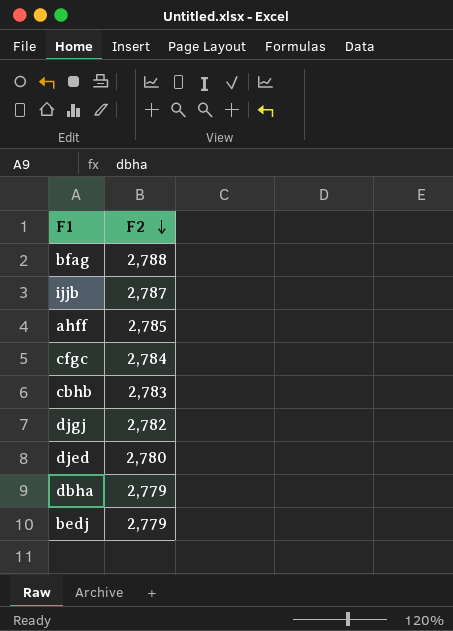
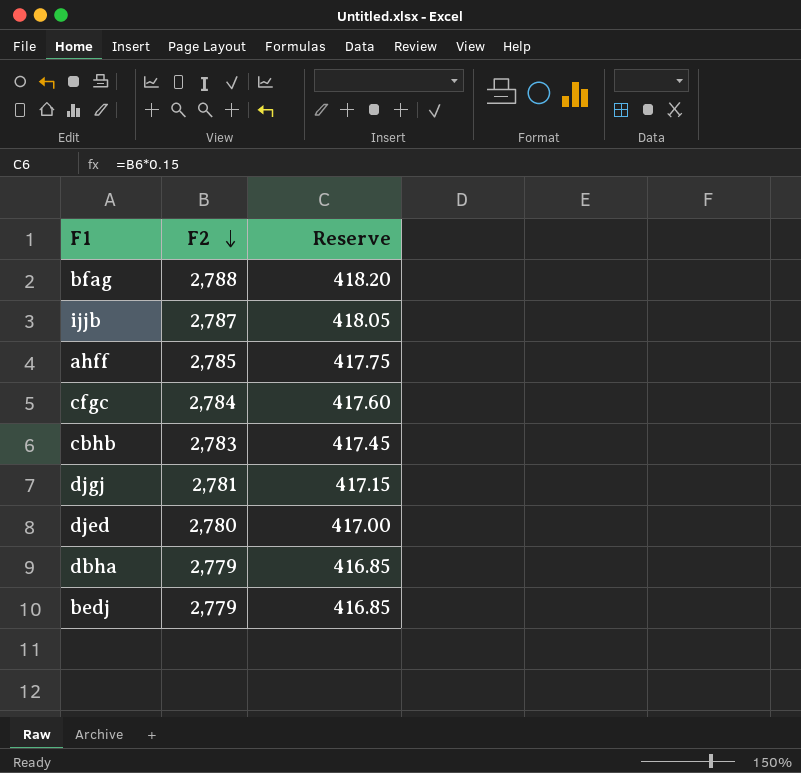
column Reserve | formula: none -> [F2] * 0.15
djgj | F2: 2,782 -> 2,781

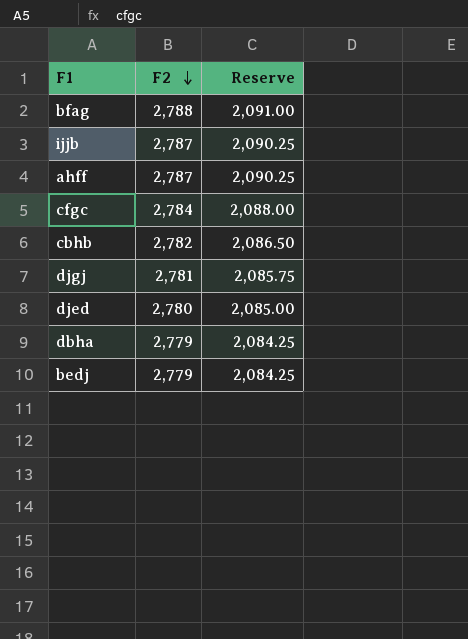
column Reserve | formula: [F2] * 0.15 -> [F2] * 0.75
ahff | F2: 2,785 -> 2,787
cbhb | F2: 2,783 -> 2,782

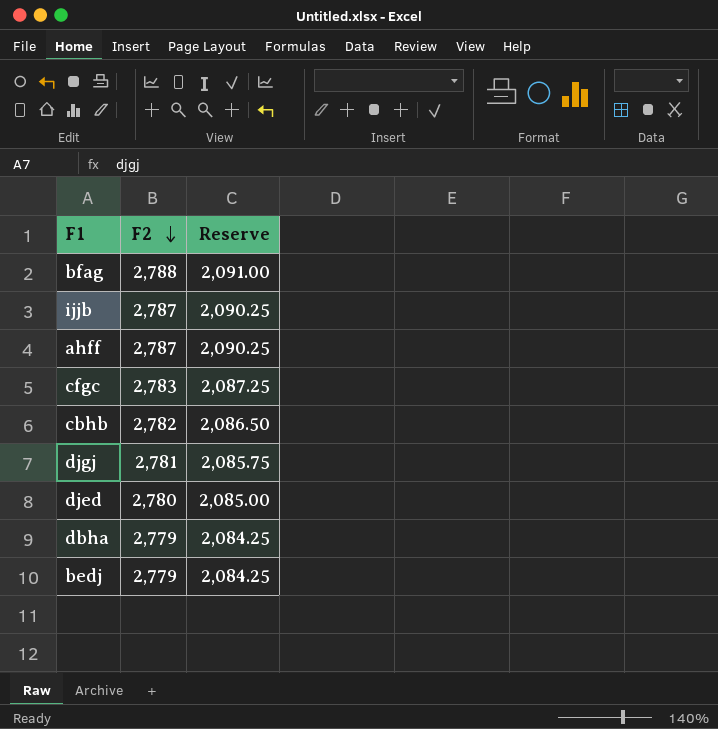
cfgc | F2: 2,784 -> 2,783
cfgc | Reserve: 2,088.00 -> 2,087.25

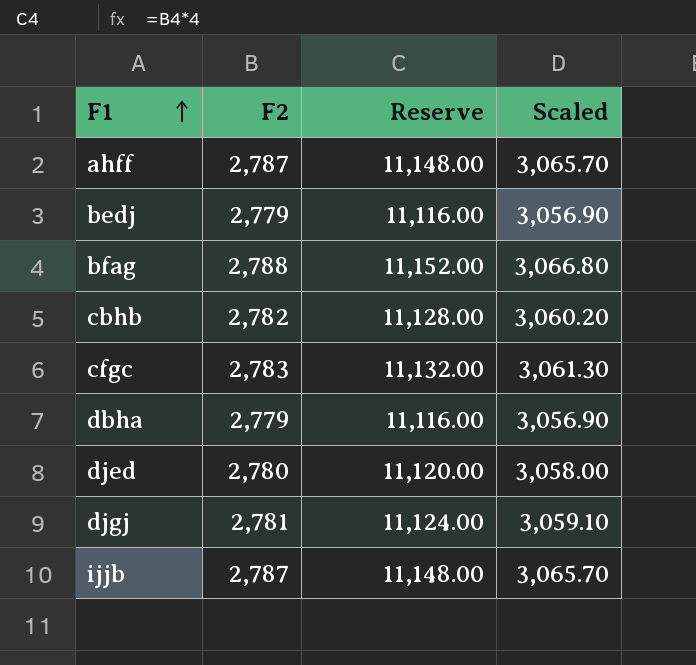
row order: F2 descending -> F1 ascending
column Reserve | formula: [F2] * 0.75 -> [F2] * 4
column Scaled | formula: none -> [F2] * 1.1

